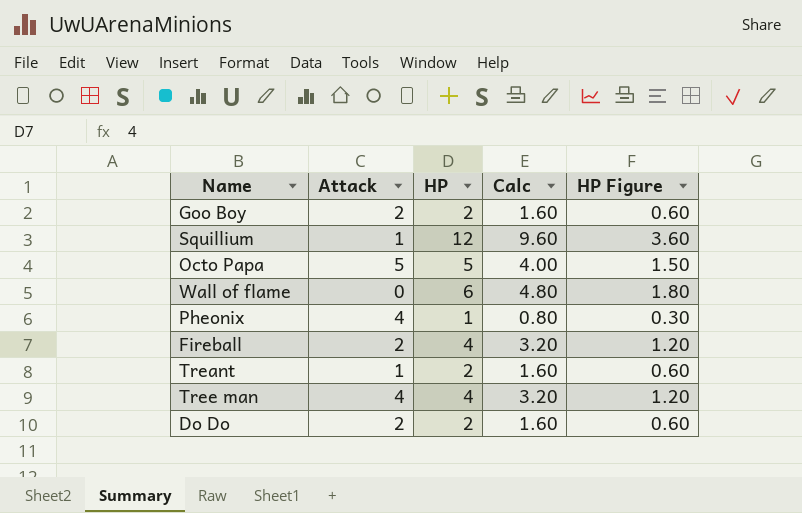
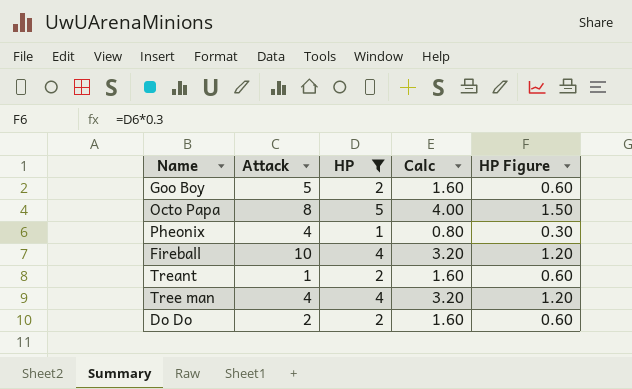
filter: none -> HP <= 5
Goo Boy | Attack: 2 -> 5
Octo Papa | Attack: 5 -> 8
Fireball | Attack: 2 -> 10

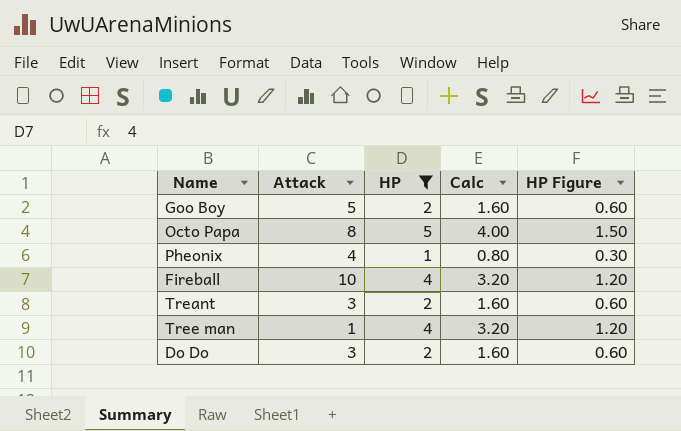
Treant | Attack: 1 -> 3
Tree man | Attack: 4 -> 1
Do Do | Attack: 2 -> 3

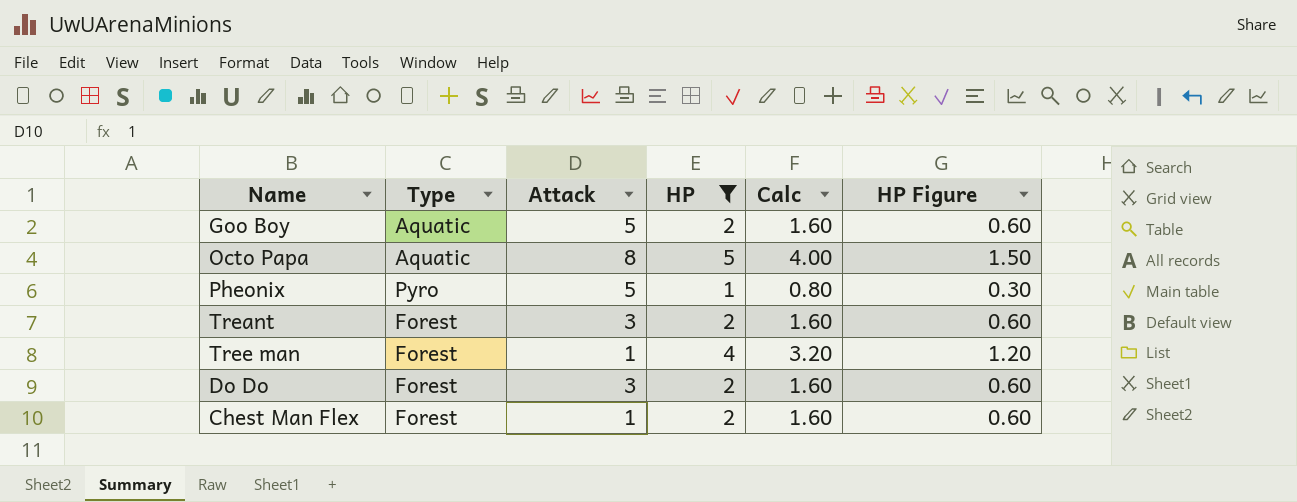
column Type | position: none -> 2
row Fireball: 10 | 4 | 3.20 | 1.20 -> none
Pheonix | Attack: 4 -> 5
row Chest Man Flex: none -> Forest | 1 | 2 | 1.60 | 0.60

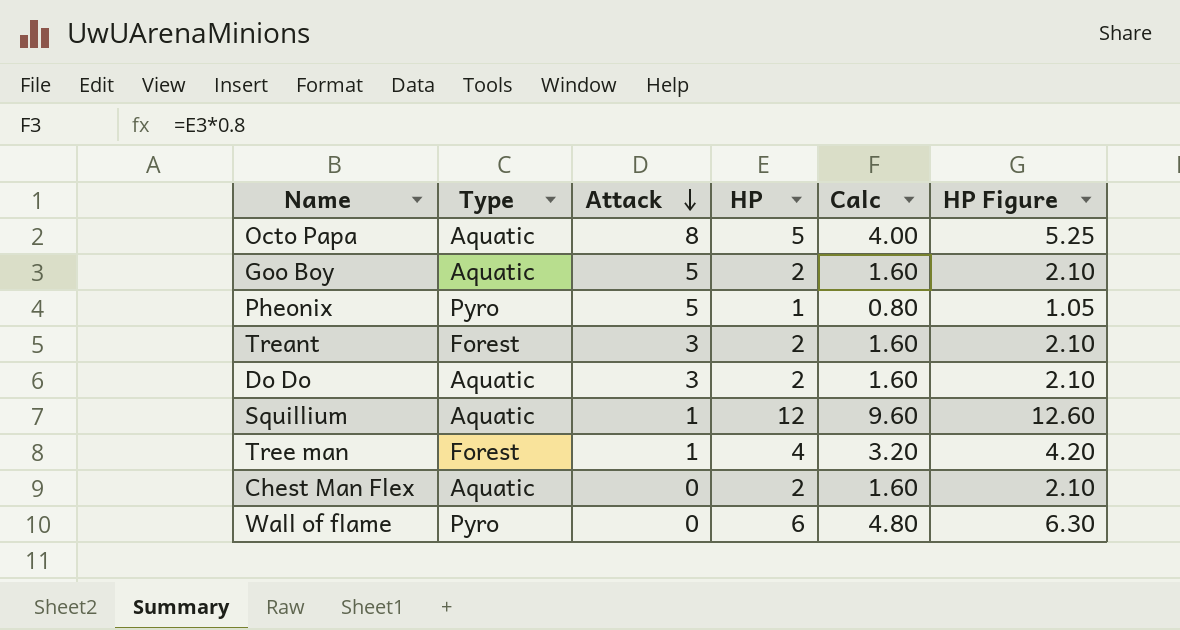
filter: HP <= 5 -> none
row order: none -> Attack descending
column HP Figure | formula: [HP] * 0.3 -> [HP] * 1.05
Do Do | Type: Forest -> Aquatic
Chest Man Flex | Type: Forest -> Aquatic
Chest Man Flex | Attack: 1 -> 0

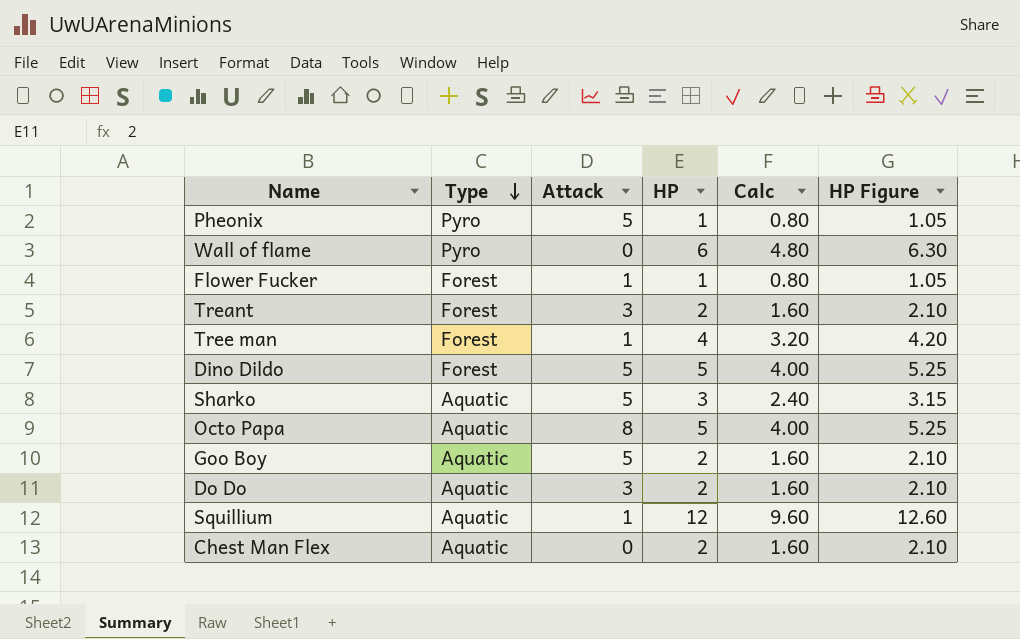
row order: Attack descending -> Type descending
row Flower Fucker: none -> Forest | 1 | 1 | 0.80 | 1.05
row Dino Dildo: none -> Forest | 5 | 5 | 4.00 | 5.25
row Sharko: none -> Aquatic | 5 | 3 | 2.40 | 3.15

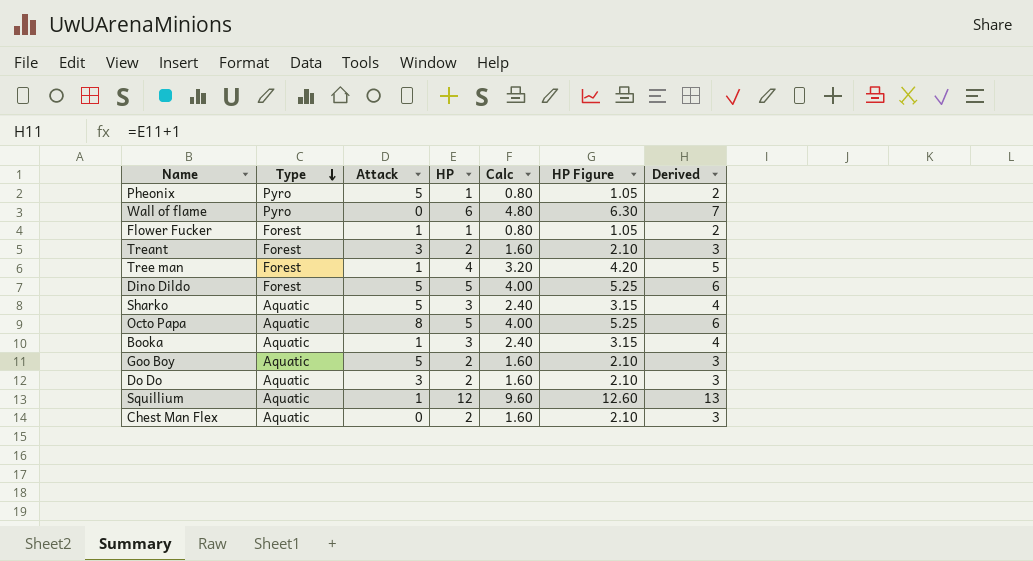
column Derived | formula: none -> [HP] + 1
row Booka: none -> Aquatic | 1 | 3 | 2.40 | 3.15 | 4

